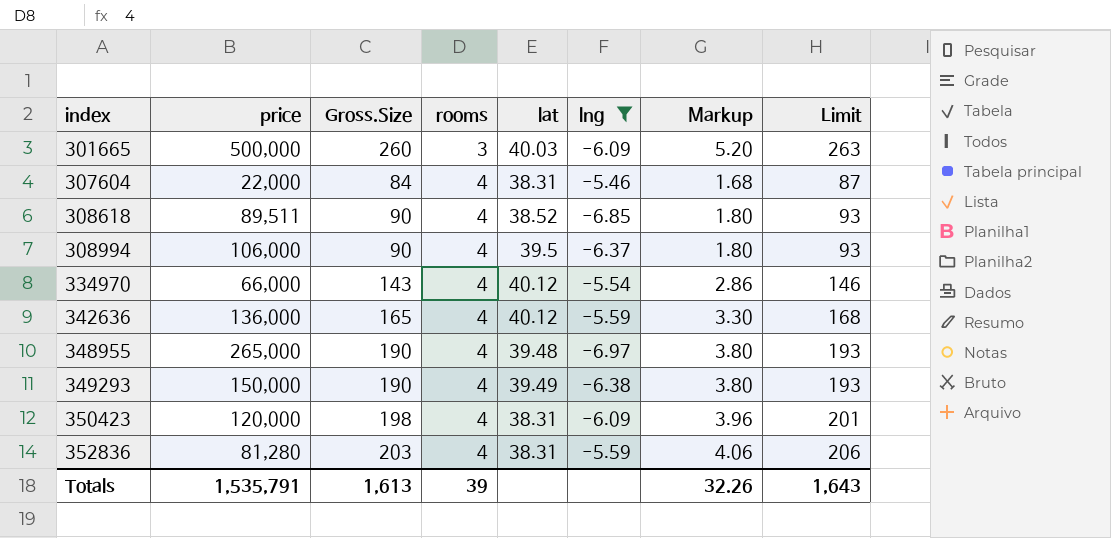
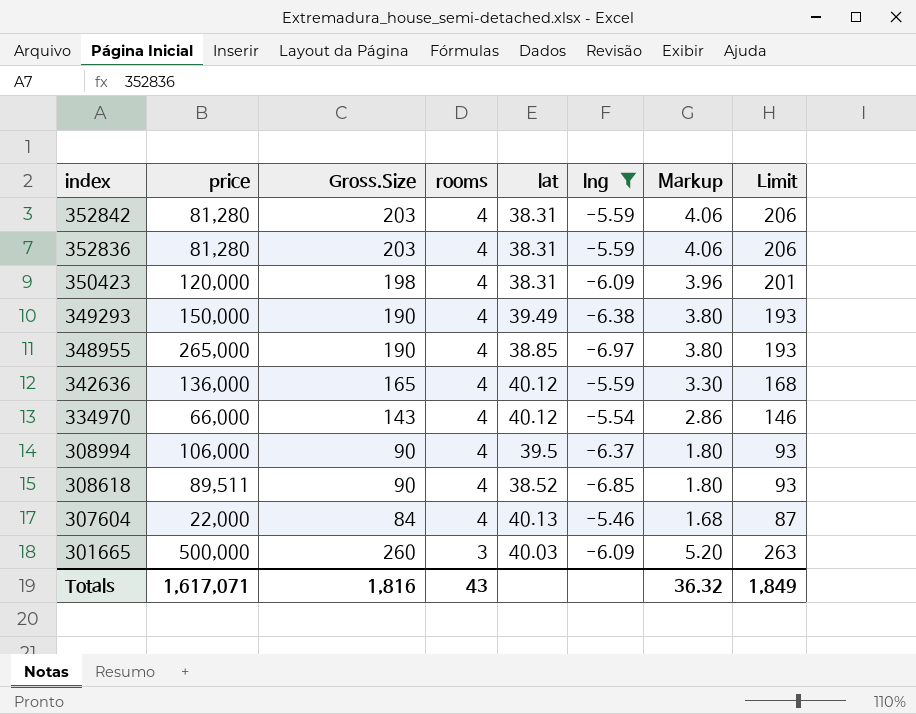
row order: index ascending -> index descending
row 352842: none -> 81,280 | 203 | 4 | 38.31 | -5.59 | 4.06 | 206
348955 | lat: 39.48 -> 38.85
307604 | lat: 38.31 -> 40.13
Totals | price: 1,535,791 -> 1,617,071
Totals | Gross.Size: 1,613 -> 1,816
Totals | rooms: 39 -> 43
Totals | Markup: 32.26 -> 36.32
Totals | Limit: 1,643 -> 1,849

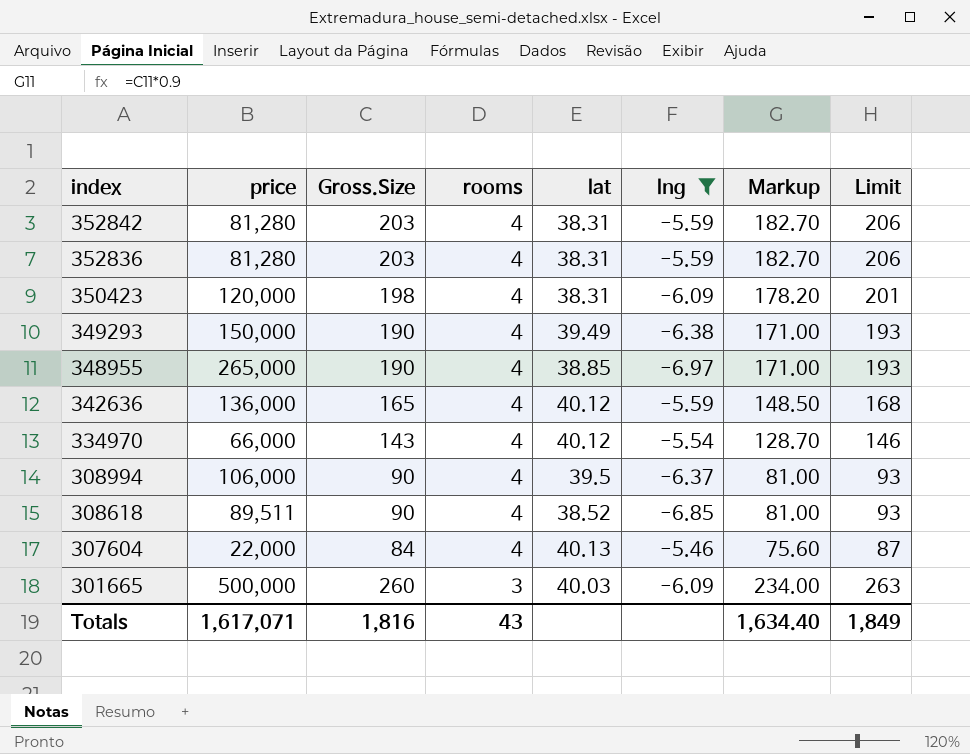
column Markup | formula: [Gross.Size] * 0.02 -> [Gross.Size] * 0.9
Totals | Markup: 36.32 -> 1,634.40

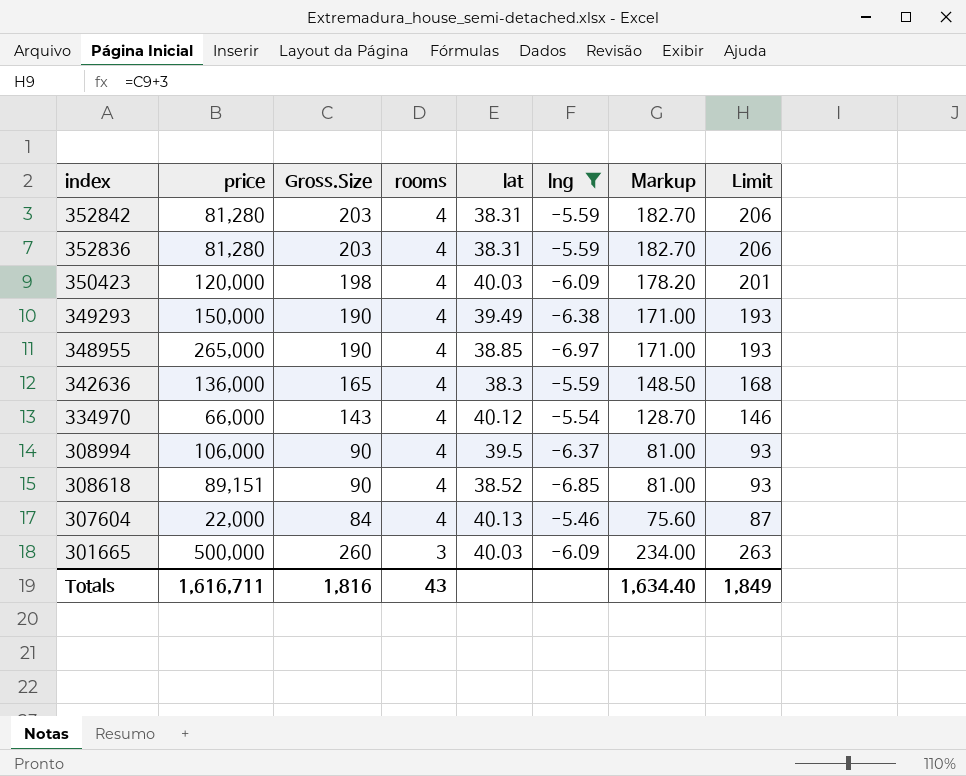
350423 | lat: 38.31 -> 40.03
342636 | lat: 40.12 -> 38.3
308618 | price: 89,511 -> 89,151
Totals | price: 1,617,071 -> 1,616,711

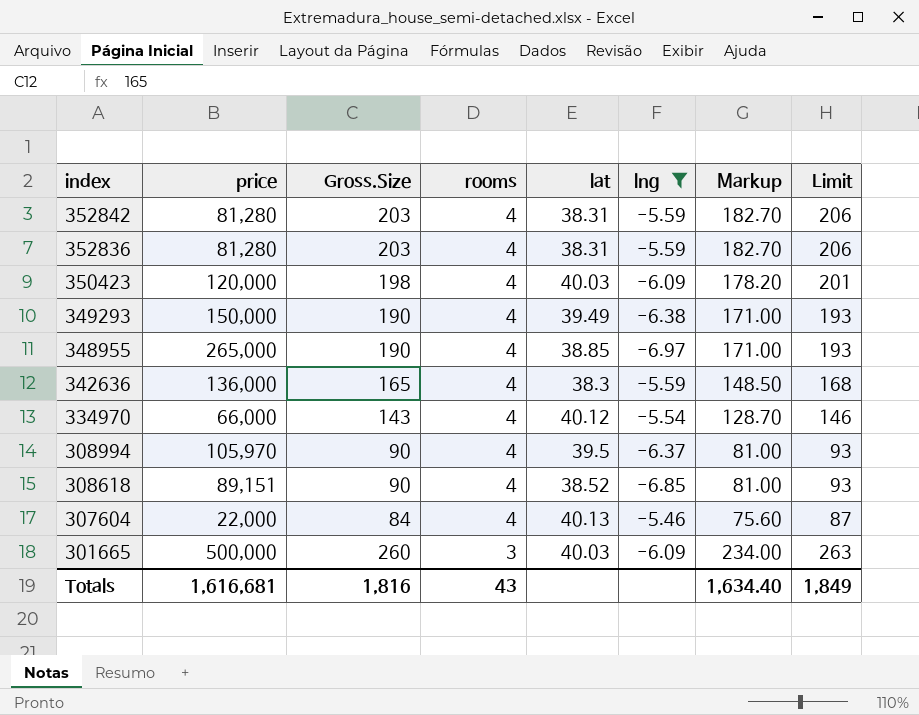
308994 | price: 106,000 -> 105,970
Totals | price: 1,616,711 -> 1,616,681

